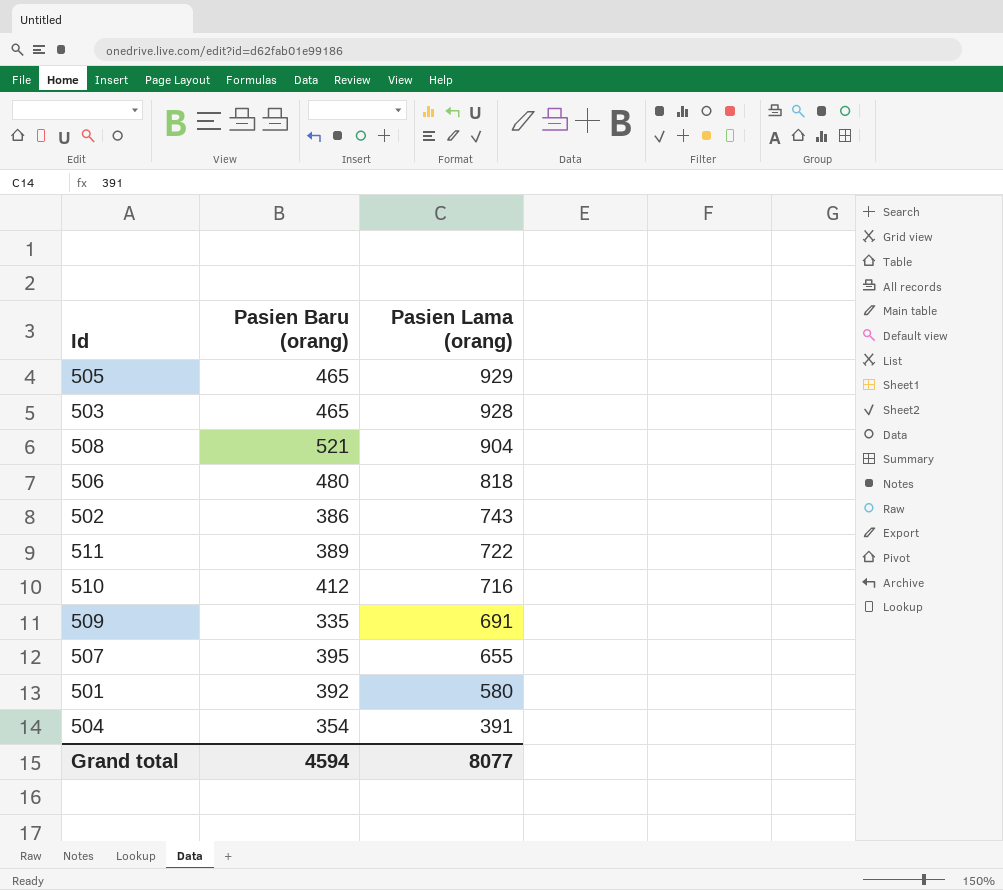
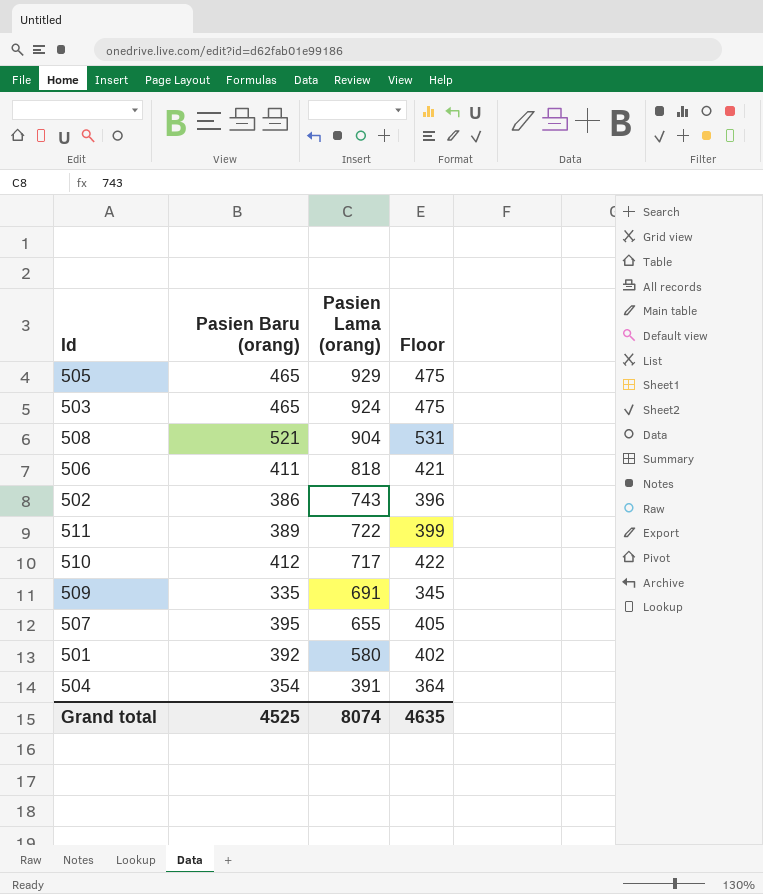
column Floor | formula: none -> [Pasien Baru (orang)] + 10
503 | Pasien Lama (orang): 928 -> 924
506 | Pasien Baru (orang): 480 -> 411
510 | Pasien Lama (orang): 716 -> 717
Grand total | Pasien Baru (orang): 4594 -> 4525
Grand total | Pasien Lama (orang): 8077 -> 8074

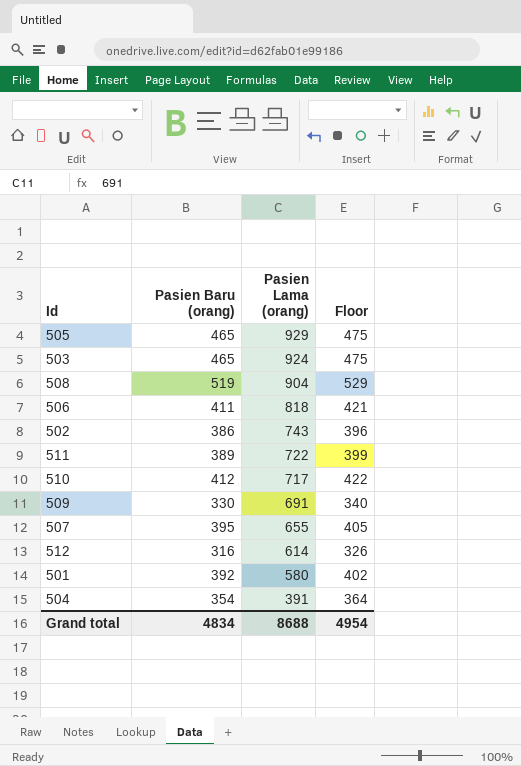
508 | Pasien Baru (orang): 521 -> 519
508 | Floor: 531 -> 529
509 | Pasien Baru (orang): 335 -> 330
509 | Floor: 345 -> 340
row 512: none -> 316 | 614 | 326
Grand total | Pasien Baru (orang): 4525 -> 4834
Grand total | Pasien Lama (orang): 8074 -> 8688
Grand total | Floor: 4635 -> 4954

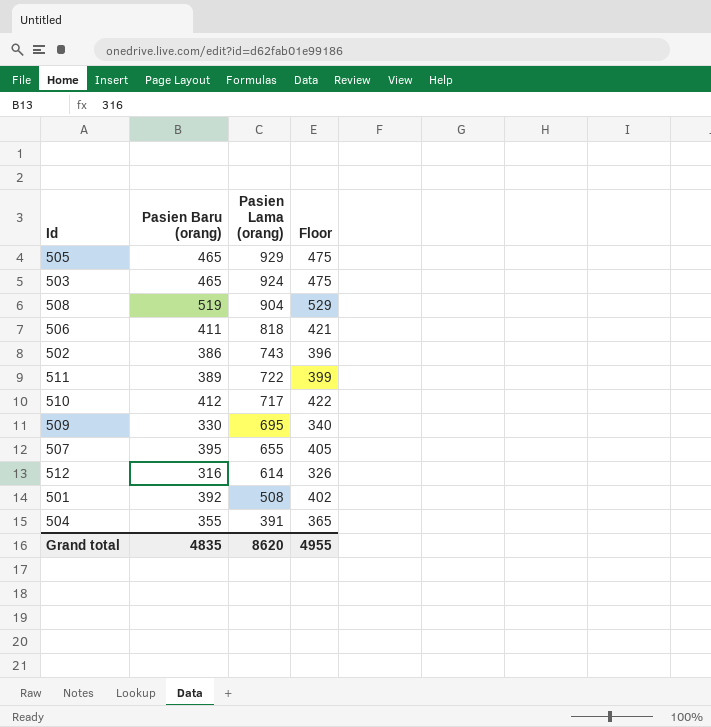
509 | Pasien Lama (orang): 691 -> 695
501 | Pasien Lama (orang): 580 -> 508
504 | Pasien Baru (orang): 354 -> 355
504 | Floor: 364 -> 365
Grand total | Pasien Baru (orang): 4834 -> 4835
Grand total | Pasien Lama (orang): 8688 -> 8620
Grand total | Floor: 4954 -> 4955

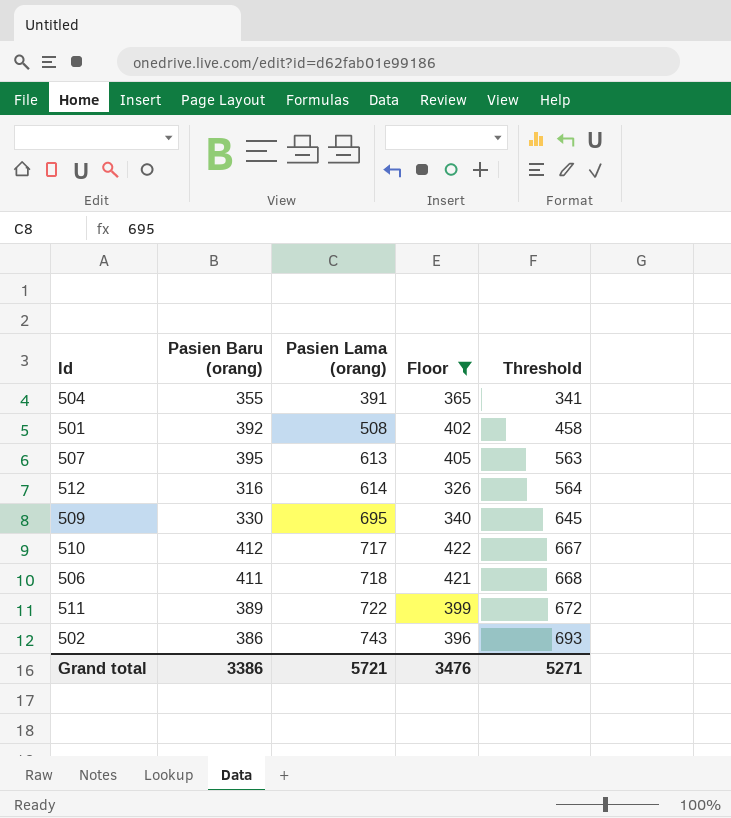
filter: none -> Floor <= 422
row order: Pasien Lama (orang) descending -> Pasien Lama (orang) ascending
column Threshold | formula: none -> [Pasien Lama (orang)] - 50
507 | Pasien Lama (orang): 655 -> 613
506 | Pasien Lama (orang): 818 -> 718
Grand total | Pasien Baru (orang): 4835 -> 3386
Grand total | Pasien Lama (orang): 8620 -> 5721
Grand total | Floor: 4955 -> 3476

